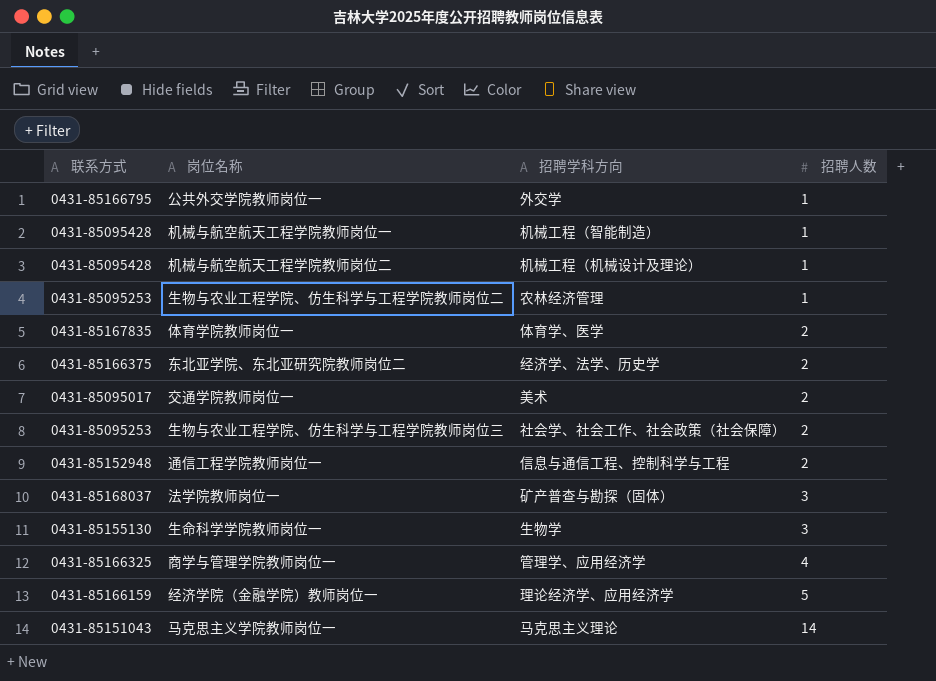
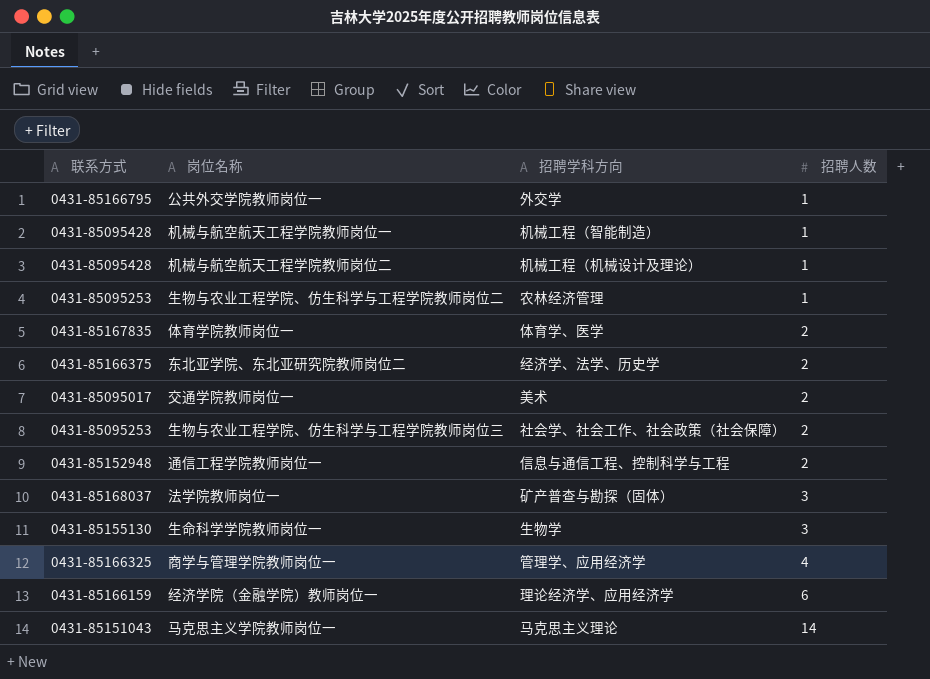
经济学院（金融学院）教师岗位一 | 招聘人数: 5 -> 6

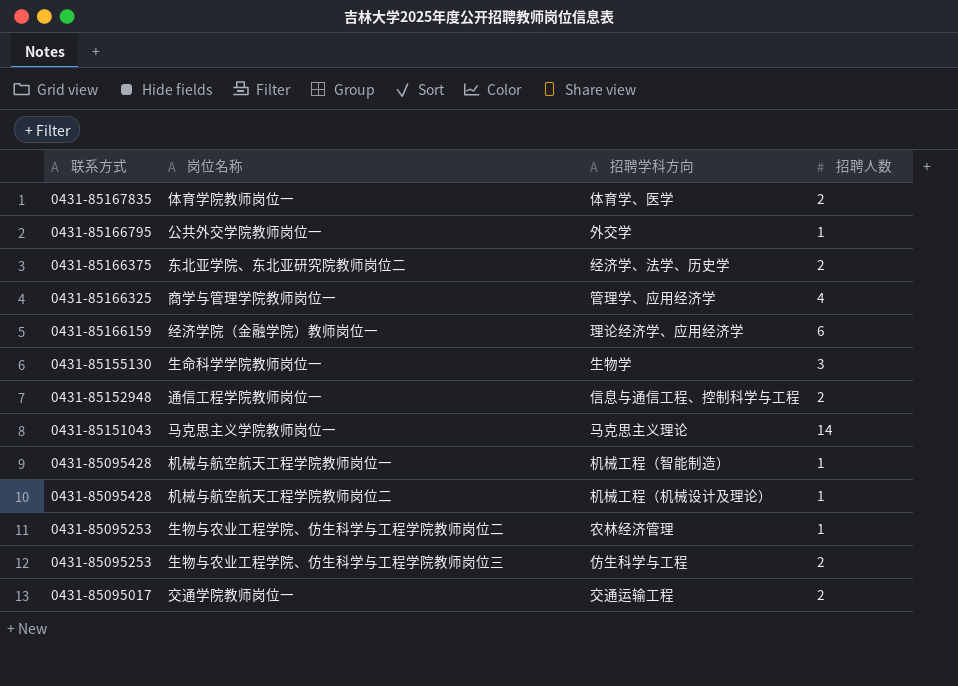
row order: 招聘人数 ascending -> 联系方式 descending
row 法学院教师岗位一: 0431-85168037 | 矿产普查与勘探（固体） | 3 -> none
生物与农业工程学院、仿生科学与工程学院教师岗位三 | 招聘学科方向: 社会学、社会工作、社会政策（社会保障） -> 仿生科学与工程
交通学院教师岗位一 | 招聘学科方向: 美术 -> 交通运输工程

